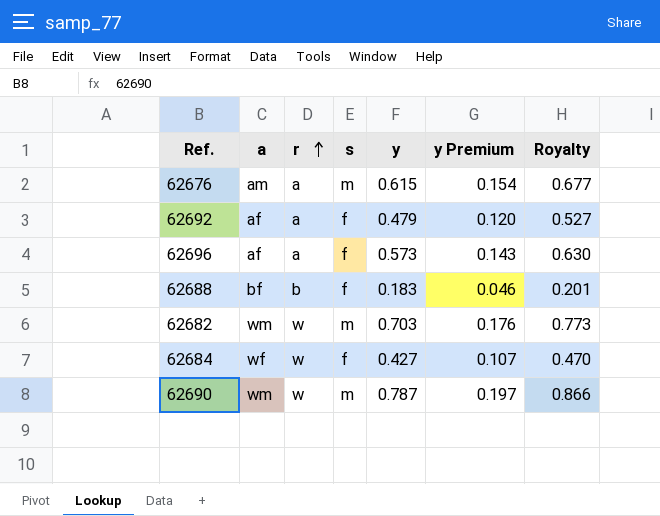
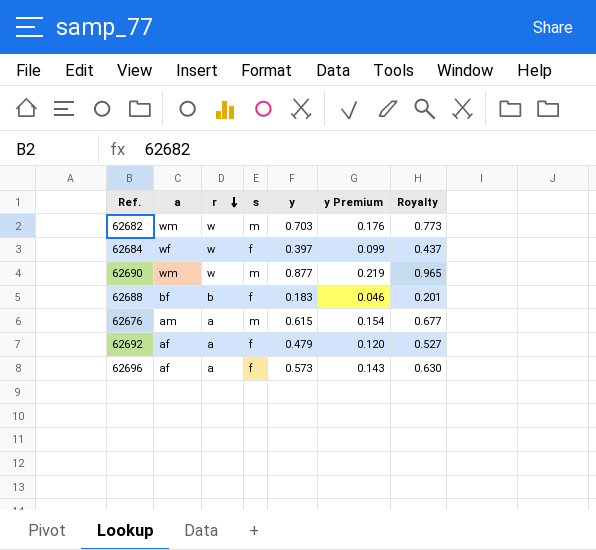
row order: r ascending -> r descending
62684 | y: 0.427 -> 0.397
62684 | y Premium: 0.107 -> 0.099
62684 | Royalty: 0.470 -> 0.437
62690 | y: 0.787 -> 0.877
62690 | y Premium: 0.197 -> 0.219
62690 | Royalty: 0.866 -> 0.965

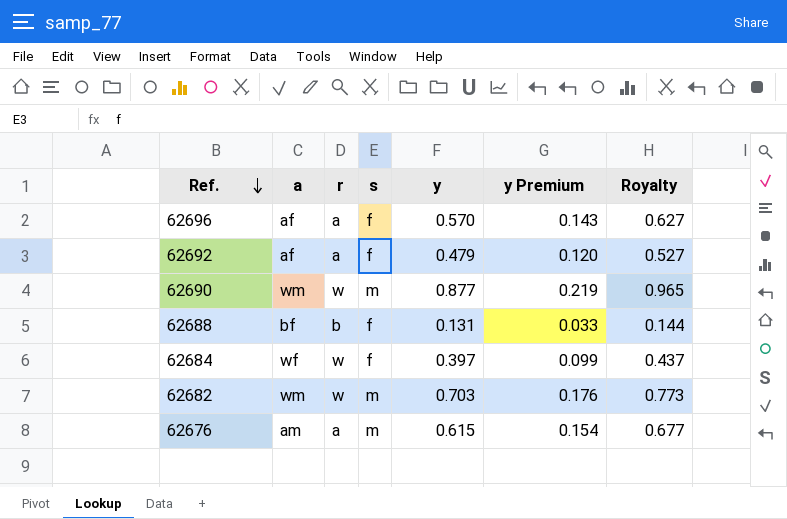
row order: r descending -> Ref. descending
62696 | y: 0.573 -> 0.570
62696 | Royalty: 0.630 -> 0.627
62688 | y: 0.183 -> 0.131
62688 | y Premium: 0.046 -> 0.033
62688 | Royalty: 0.201 -> 0.144

